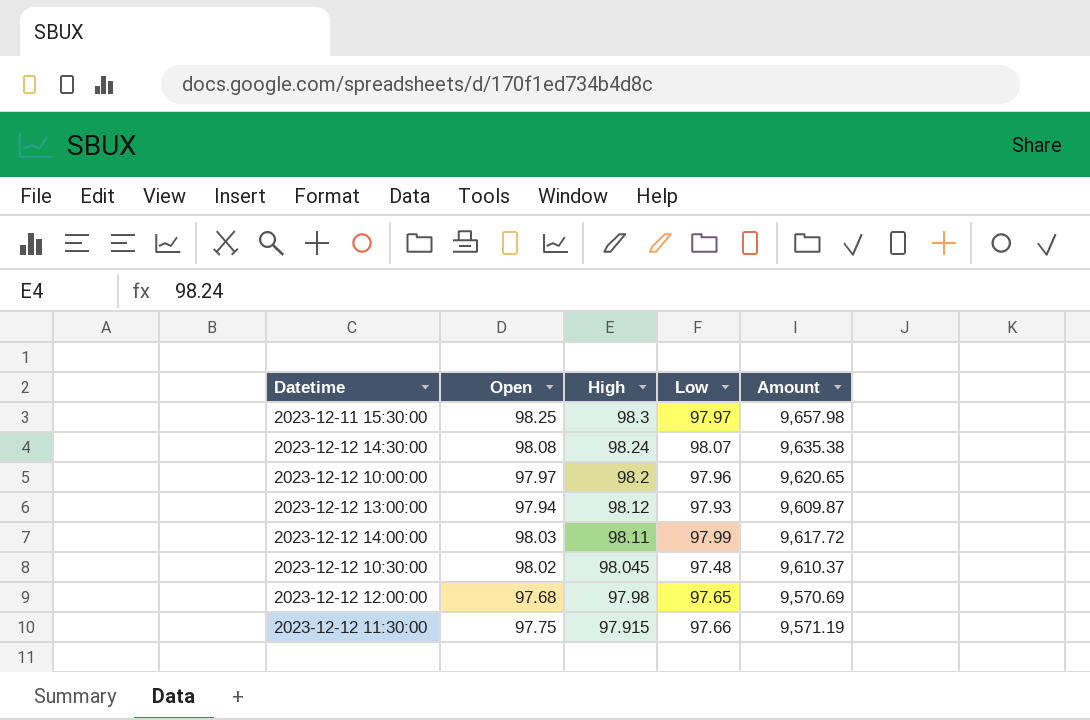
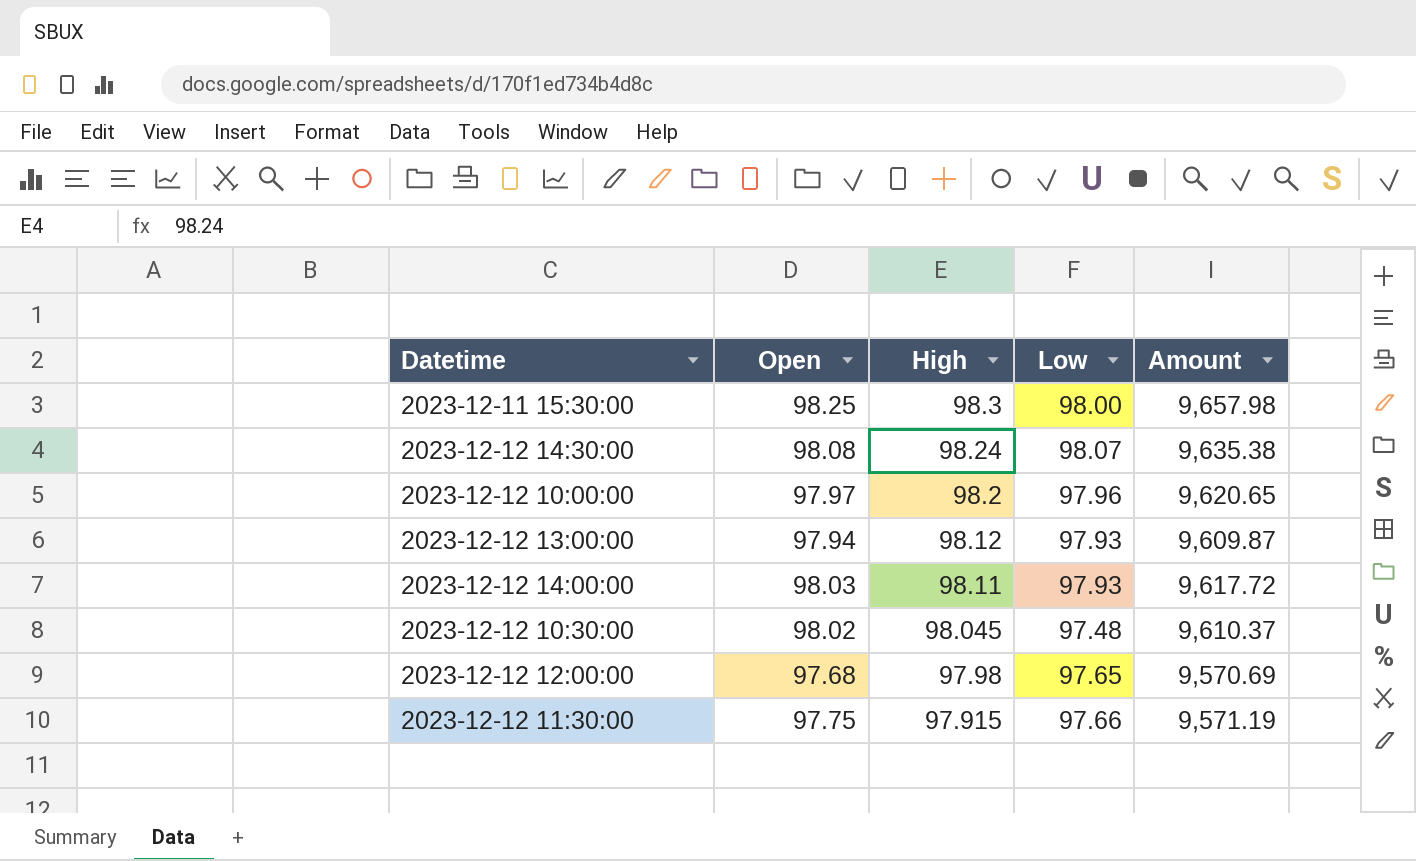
2023-12-11 15:30:00 | Low: 97.97 -> 98.00
2023-12-12 14:00:00 | Low: 97.99 -> 97.93

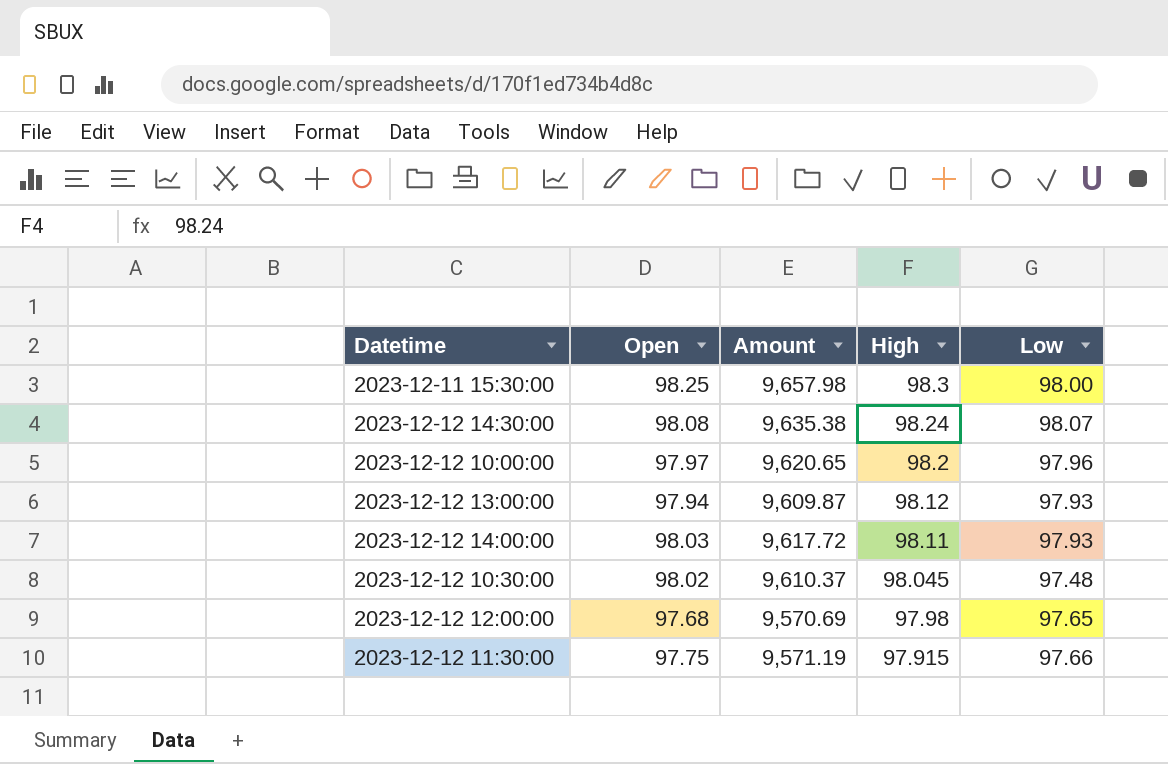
column Amount | position: 5 -> 3

